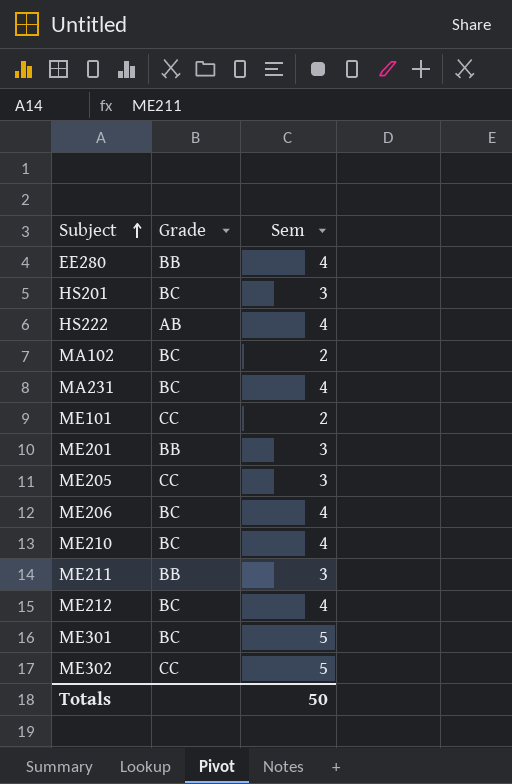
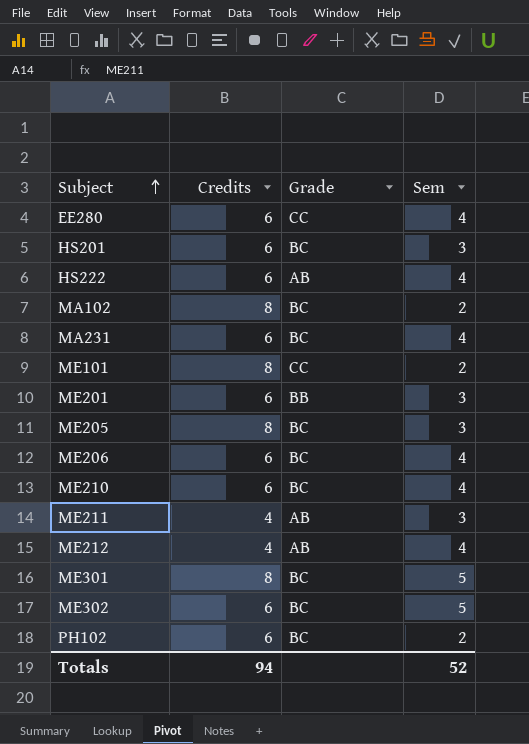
column Credits | position: none -> 2
EE280 | Grade: BB -> CC
ME205 | Grade: CC -> BC
ME211 | Grade: BB -> AB
ME212 | Grade: BC -> AB
ME302 | Grade: CC -> BC
row PH102: none -> 6 | BC | 2
Totals | Sem: 50 -> 52

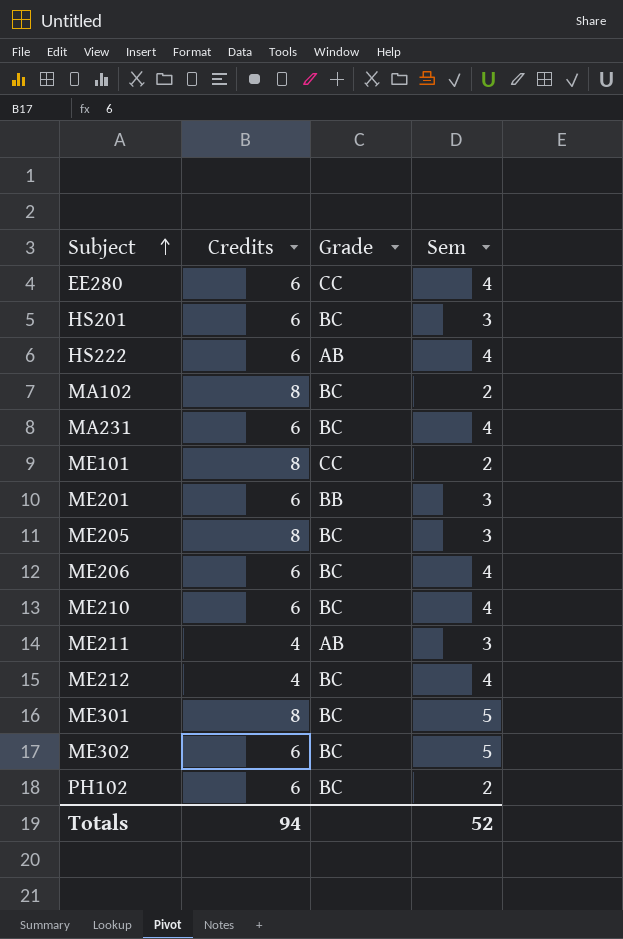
ME212 | Grade: AB -> BC

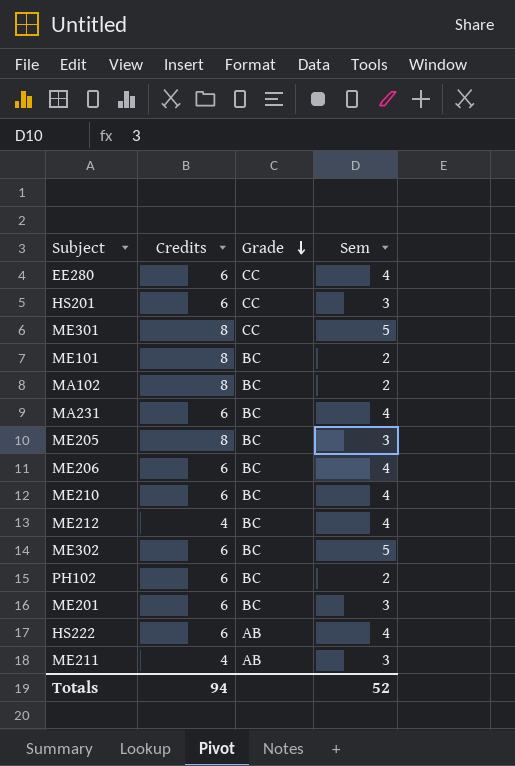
row order: Subject ascending -> Grade descending
HS201 | Grade: BC -> CC
ME301 | Grade: BC -> CC
ME101 | Grade: CC -> BC
ME201 | Grade: BB -> BC

